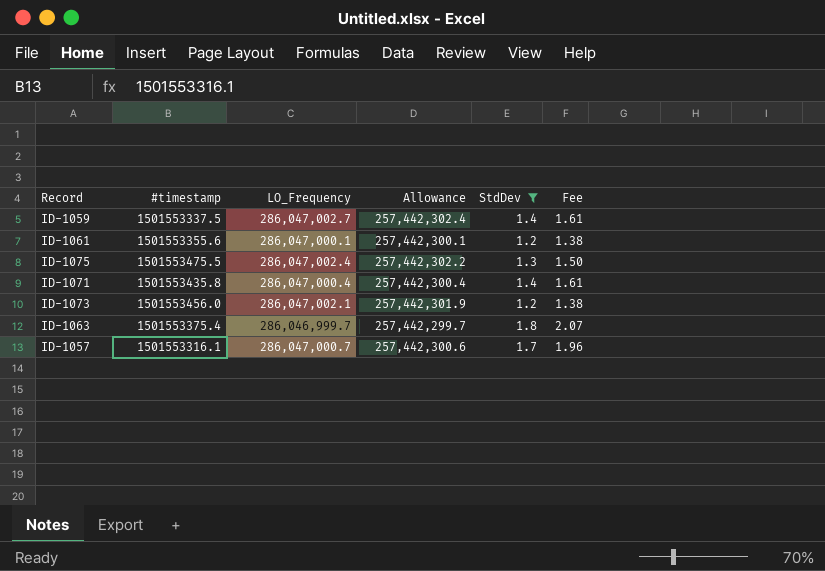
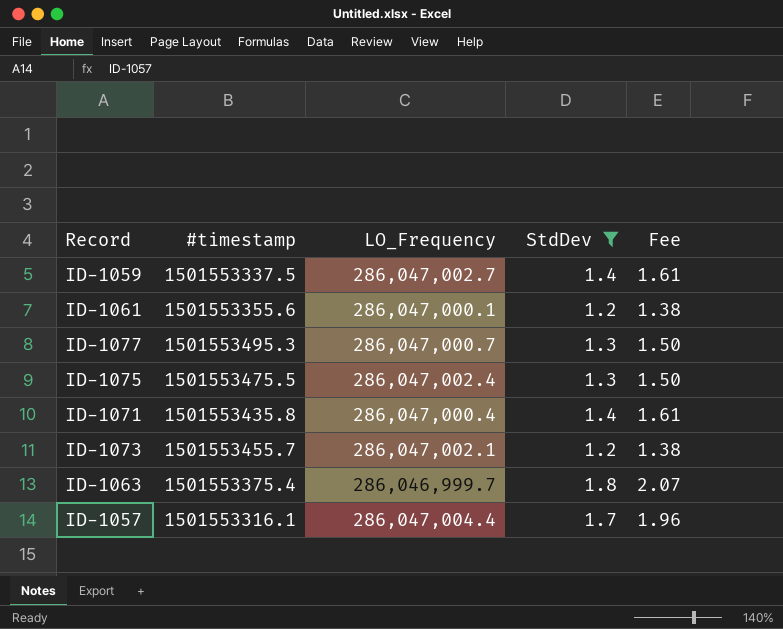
column Allowance | formula: [LO_Frequency] * 0.9 -> none
row ID-1077: none -> 1501553495.3 | 286,047,000.7 | 1.3 | 1.50
ID-1073 | #timestamp: 1501553456.0 -> 1501553455.7
ID-1057 | LO_Frequency: 286,047,000.7 -> 286,047,004.4

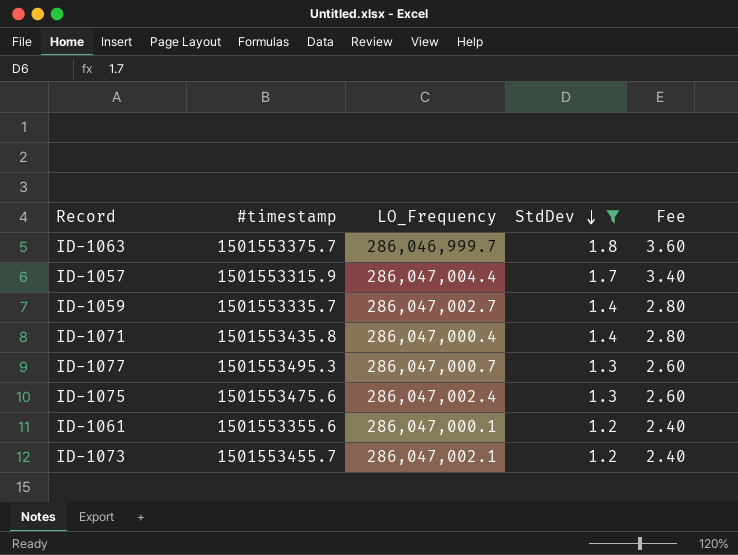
row order: none -> StdDev descending
column Fee | formula: [StdDev] * 1.15 -> [StdDev] * 2
ID-1063 | #timestamp: 1501553375.4 -> 1501553375.7
ID-1057 | #timestamp: 1501553316.1 -> 1501553315.9
ID-1059 | #timestamp: 1501553337.5 -> 1501553335.7
ID-1075 | #timestamp: 1501553475.5 -> 1501553475.6

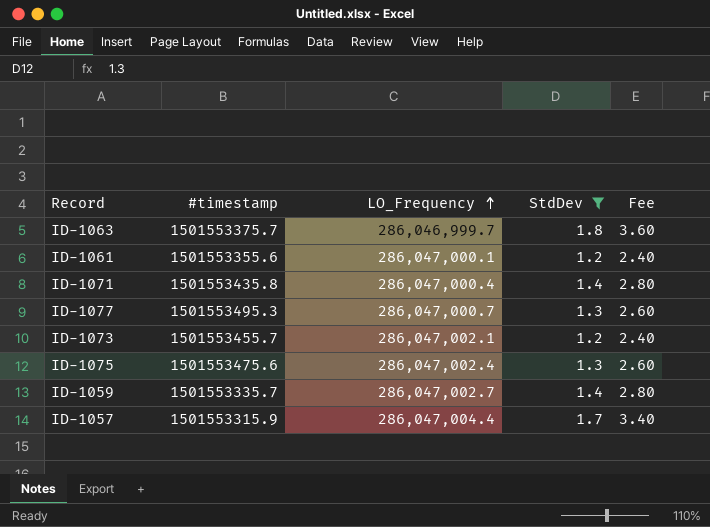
row order: StdDev descending -> LO_Frequency ascending

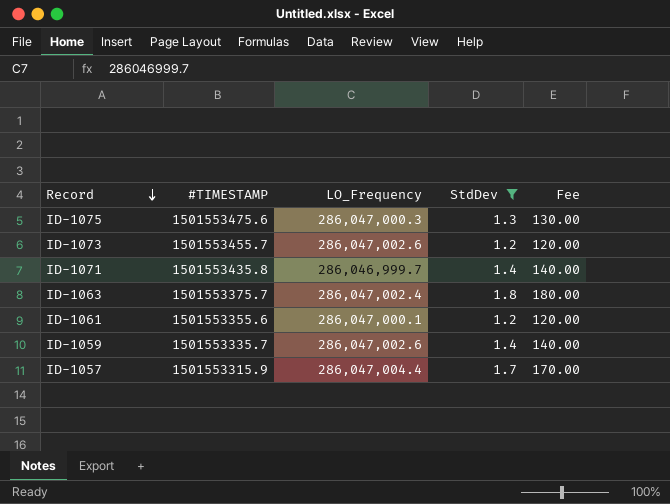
row order: LO_Frequency ascending -> Record descending
column name: #timestamp -> #TIMESTAMP
column Fee | formula: [StdDev] * 2 -> [StdDev] * 100
row ID-1077: 1501553495.3 | 286,047,000.7 | 1.3 | 2.60 -> none
ID-1075 | LO_Frequency: 286,047,002.4 -> 286,047,000.3
ID-1073 | LO_Frequency: 286,047,002.1 -> 286,047,002.6
ID-1071 | LO_Frequency: 286,047,000.4 -> 286,046,999.7
ID-1063 | LO_Frequency: 286,046,999.7 -> 286,047,002.4
ID-1059 | LO_Frequency: 286,047,002.7 -> 286,047,002.6

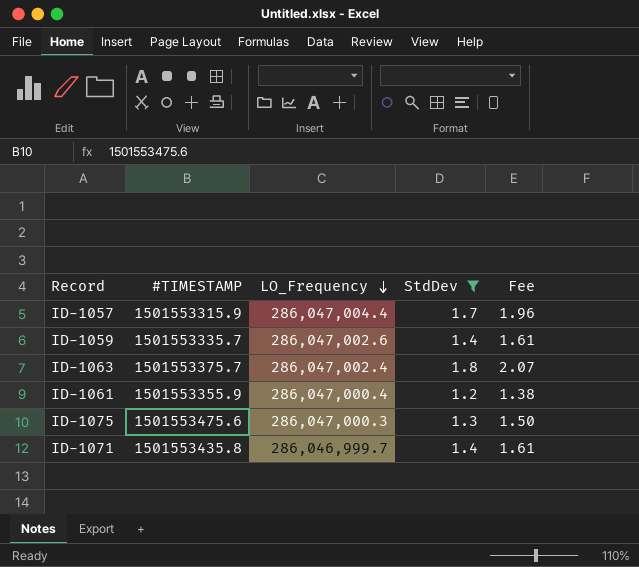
row order: Record descending -> LO_Frequency descending
column Fee | formula: [StdDev] * 100 -> [StdDev] * 1.15
row ID-1073: 1501553455.7 | 286,047,002.6 | 1.2 | 120.00 -> none
ID-1061 | #TIMESTAMP: 1501553355.6 -> 1501553355.9
ID-1061 | LO_Frequency: 286,047,000.1 -> 286,047,000.4

